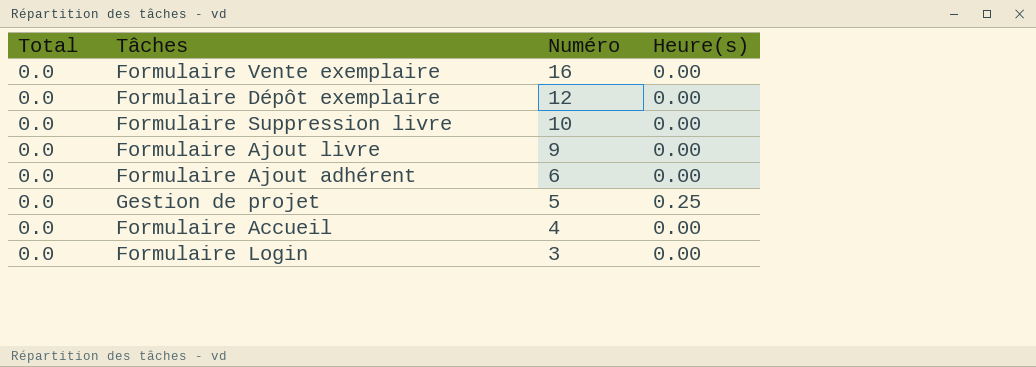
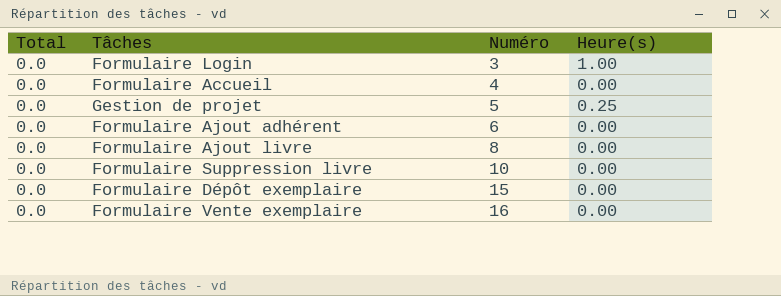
row order: Numéro descending -> Numéro ascending
Formulaire Login | Heure(s): 0.00 -> 1.00
Formulaire Ajout livre | Numéro: 9 -> 8
Formulaire Dépôt exemplaire | Numéro: 12 -> 15

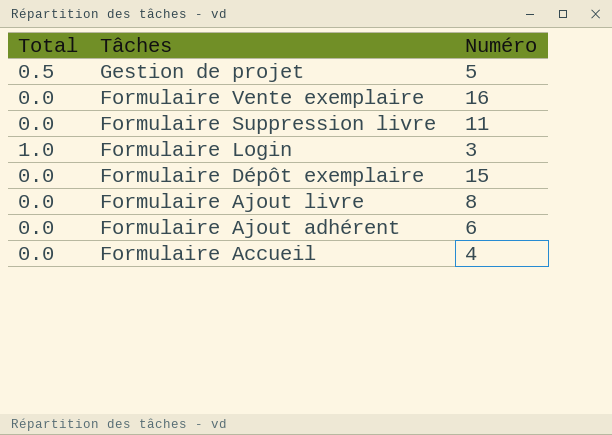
row order: Numéro ascending -> Tâches descending
column Heure(s) | position: 4 -> none
Gestion de projet | Total: 0.0 -> 0.5
Formulaire Suppression livre | Numéro: 10 -> 11
Formulaire Login | Total: 0.0 -> 1.0

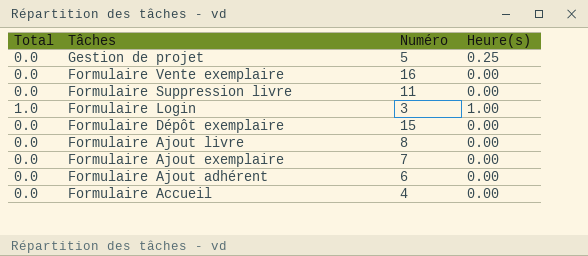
column Heure(s) | position: none -> 4
Gestion de projet | Total: 0.5 -> 0.0
row Formulaire Ajout exemplaire: none -> 0.0 | 7 | 0.00

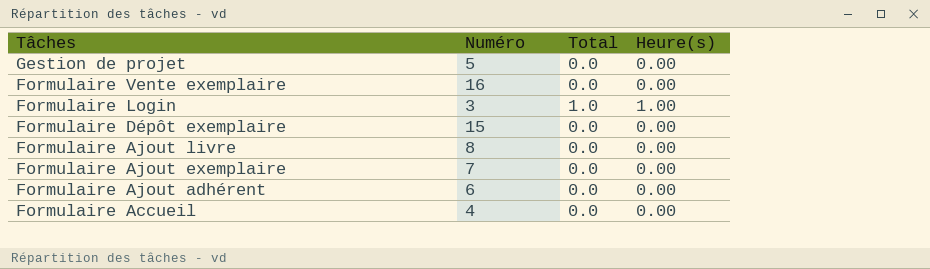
column Total | position: 1 -> 3
row Formulaire Suppression livre: 0.0 | 11 | 0.00 -> none
Gestion de projet | Heure(s): 0.25 -> 0.00

